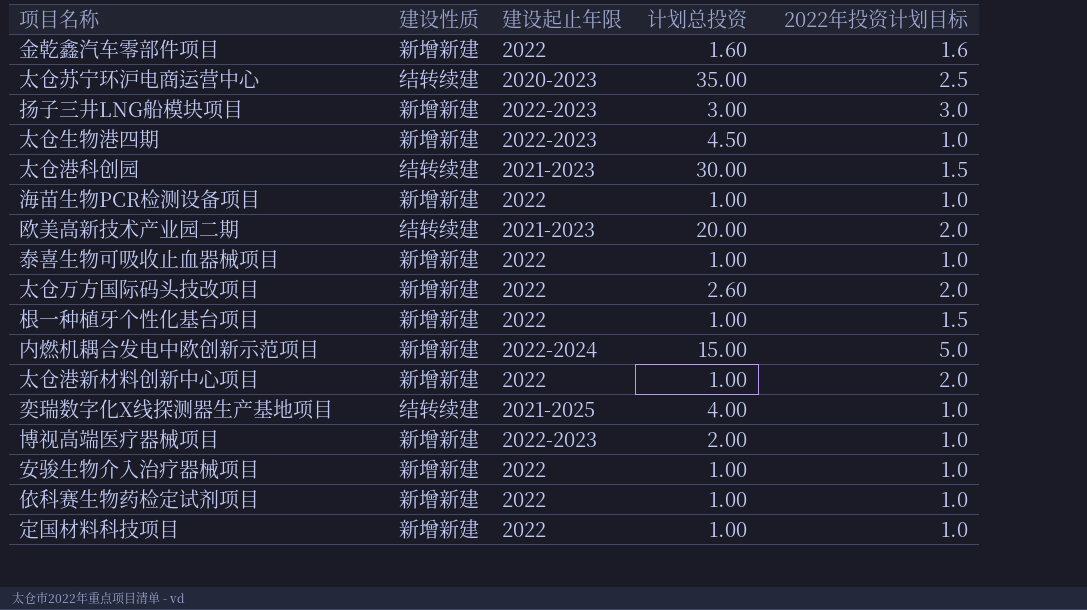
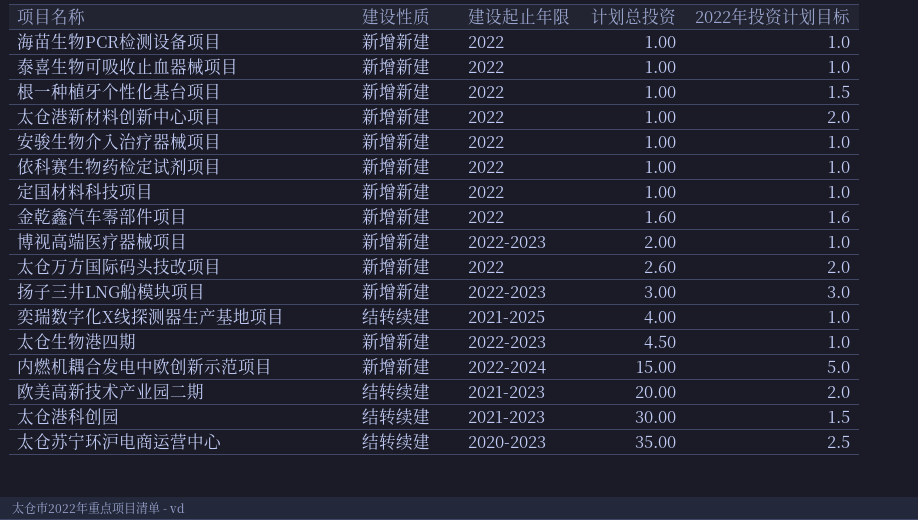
row order: none -> 计划总投资 ascending

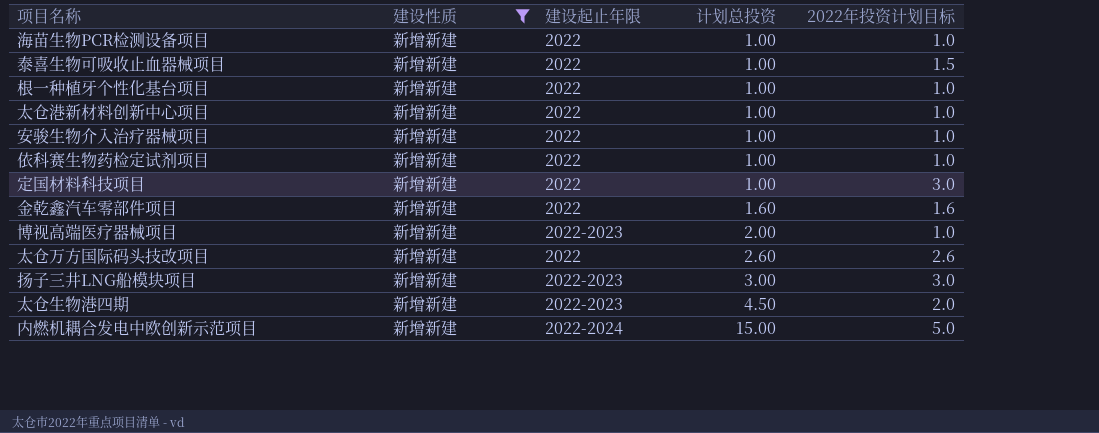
filter: none -> 建设性质 = 新增新建
泰喜生物可吸收止血器械项目 | 2022年投资计划目标: 1.0 -> 1.5
根一种植牙个性化基台项目 | 2022年投资计划目标: 1.5 -> 1.0
太仓港新材料创新中心项目 | 2022年投资计划目标: 2.0 -> 1.0
定国材料科技项目 | 2022年投资计划目标: 1.0 -> 3.0
太仓万方国际码头技改项目 | 2022年投资计划目标: 2.0 -> 2.6
太仓生物港四期 | 2022年投资计划目标: 1.0 -> 2.0

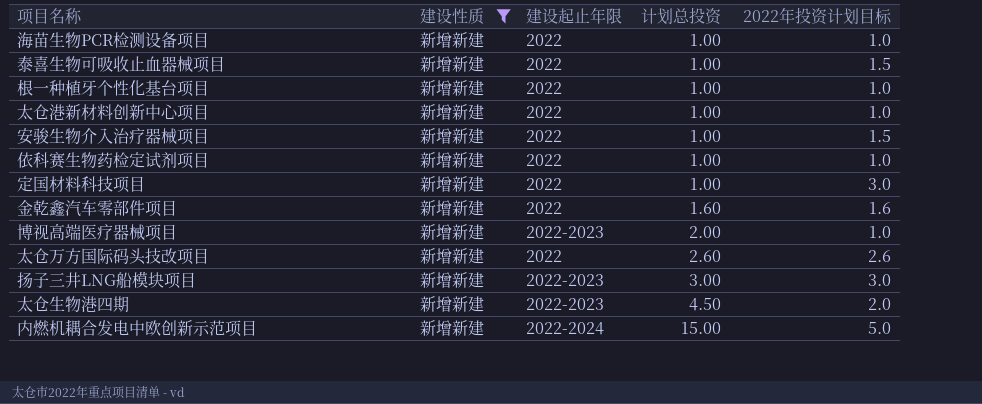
安骏生物介入治疗器械项目 | 2022年投资计划目标: 1.0 -> 1.5

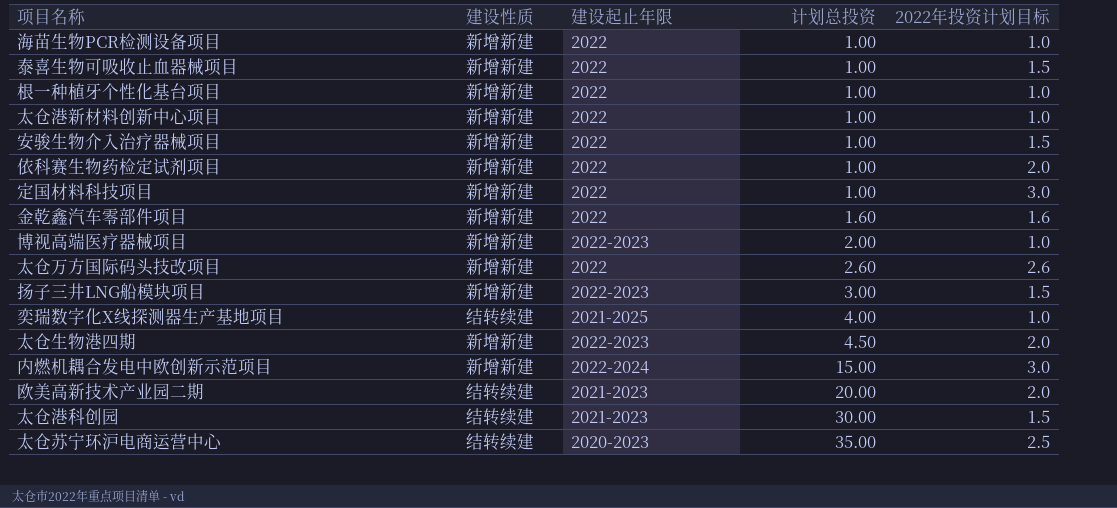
filter: 建设性质 = 新增新建 -> none
依科赛生物药检定试剂项目 | 2022年投资计划目标: 1.0 -> 2.0
扬子三井LNG船模块项目 | 2022年投资计划目标: 3.0 -> 1.5
内燃机耦合发电中欧创新示范项目 | 2022年投资计划目标: 5.0 -> 3.0

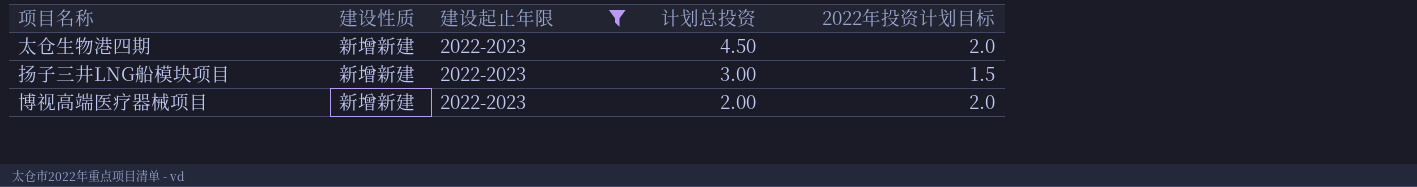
filter: none -> 建设起止年限 = 2022-2023
row order: 计划总投资 ascending -> 计划总投资 descending
博视高端医疗器械项目 | 2022年投资计划目标: 1.0 -> 2.0

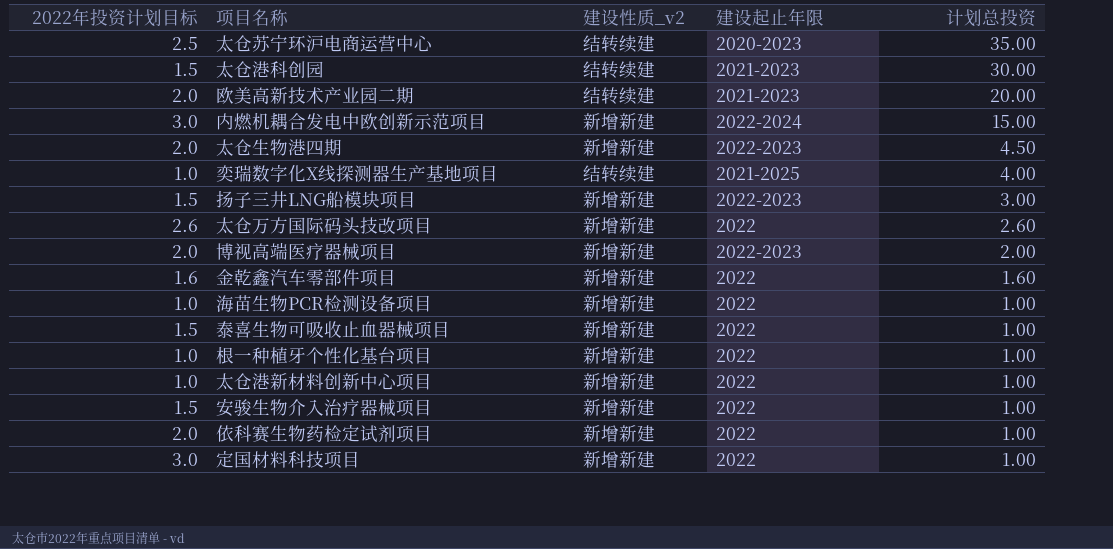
filter: 建设起止年限 = 2022-2023 -> none
column 2022年投资计划目标 | position: 5 -> 1
column name: 建设性质 -> 建设性质_v2

